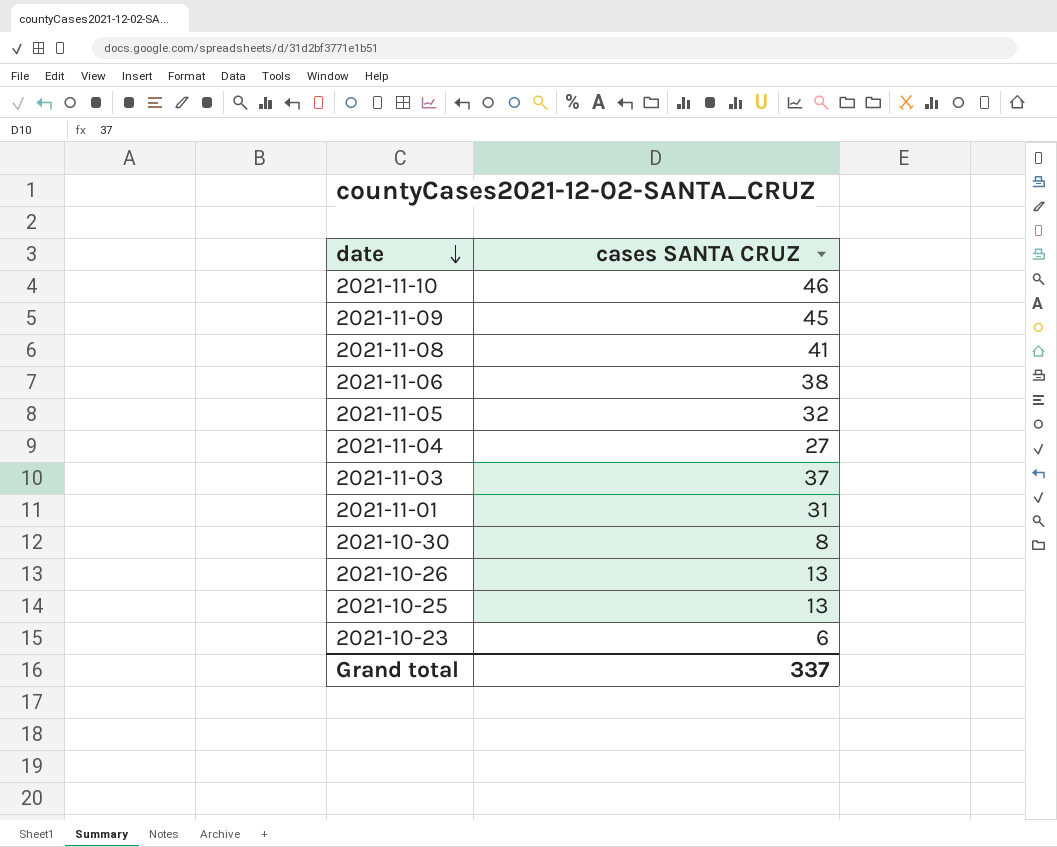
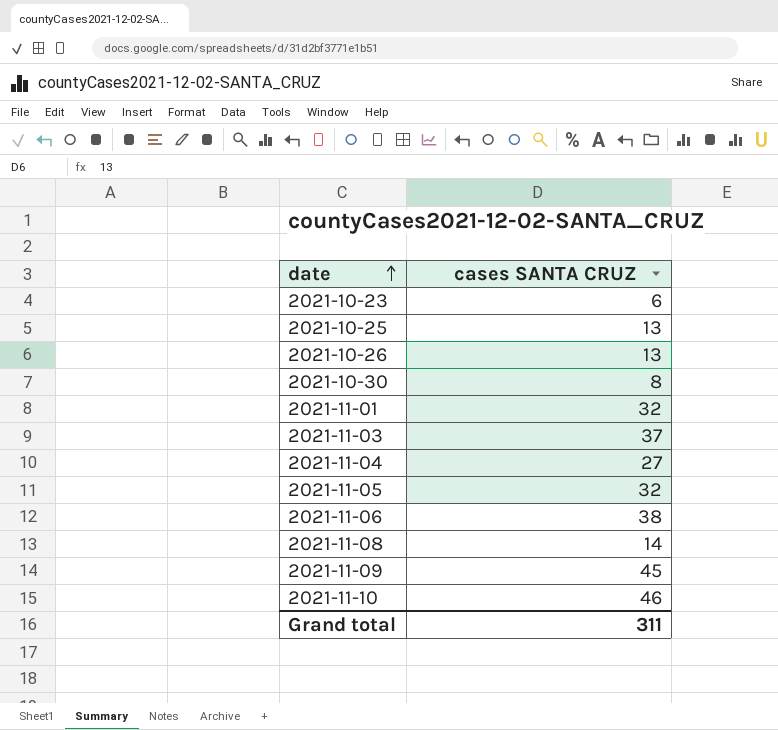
row order: date descending -> date ascending
2021-11-01 | cases SANTA CRUZ: 31 -> 32
2021-11-08 | cases SANTA CRUZ: 41 -> 14
Grand total | cases SANTA CRUZ: 337 -> 311

